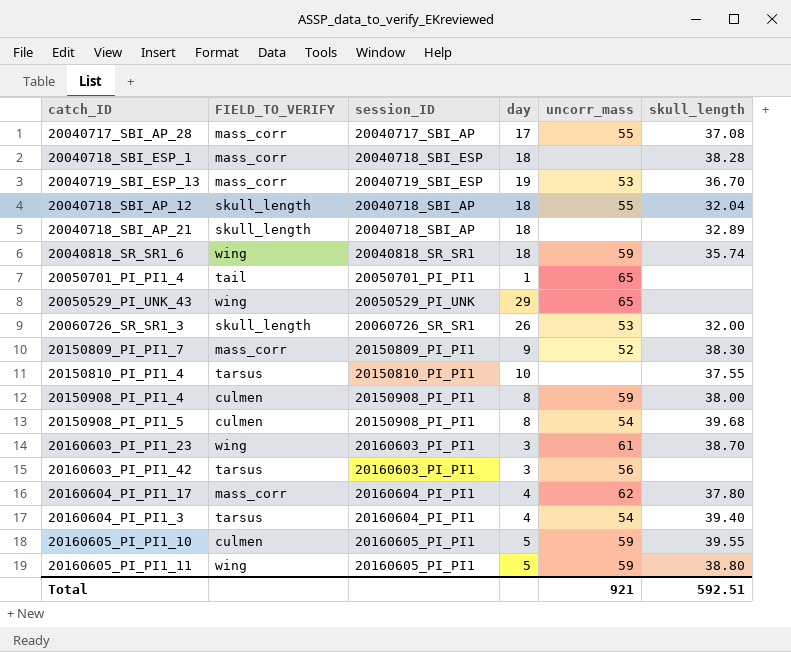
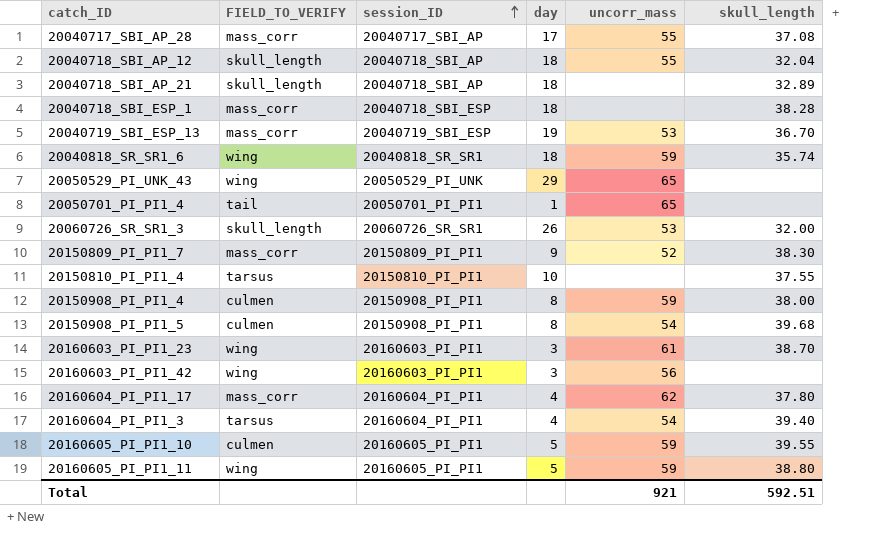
row order: none -> session_ID ascending
20160603_PI_PI1_42 | FIELD_TO_VERIFY: tarsus -> wing

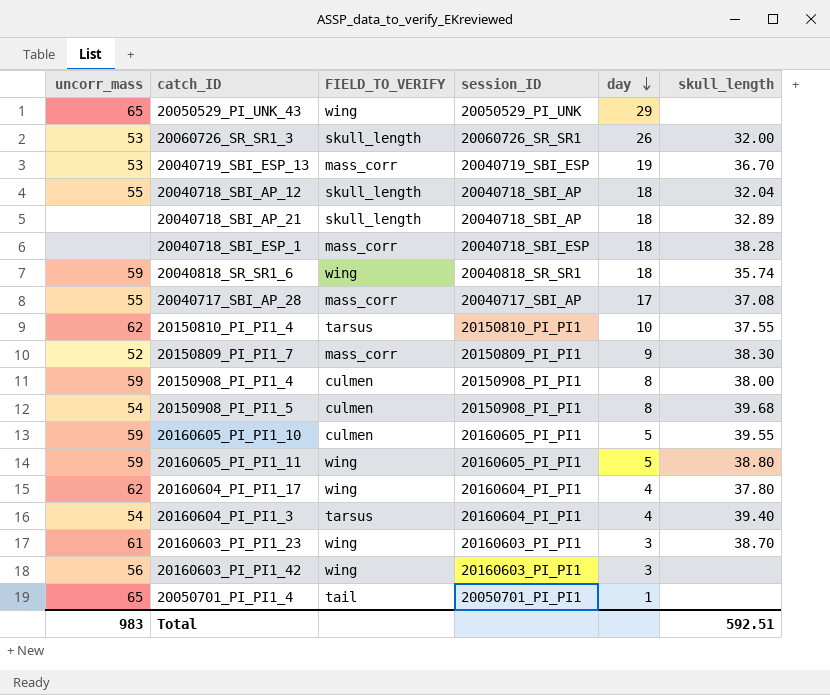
row order: session_ID ascending -> day descending
column uncorr_mass | position: 5 -> 1
20150810_PI_PI1_4 | uncorr_mass: none -> 62
20160604_PI_PI1_17 | FIELD_TO_VERIFY: mass_corr -> wing
Total | uncorr_mass: 921 -> 983

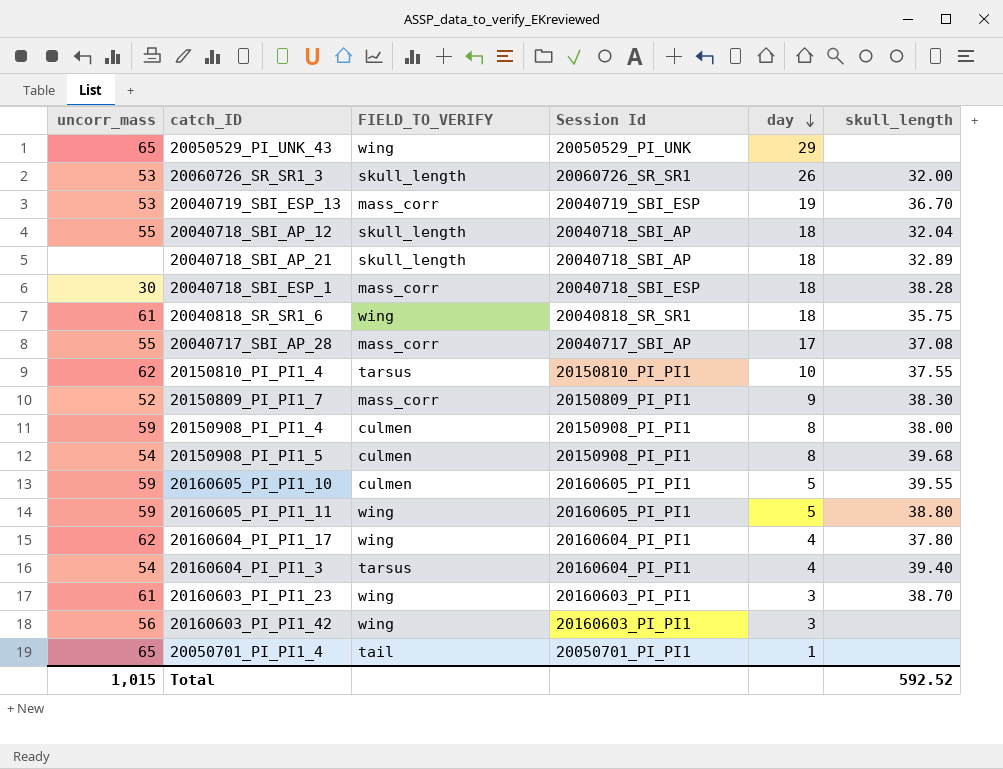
column name: session_ID -> Session Id
20040718_SBI_ESP_1 | uncorr_mass: none -> 30
20040818_SR_SR1_6 | uncorr_mass: 59 -> 61
20040818_SR_SR1_6 | skull_length: 35.74 -> 35.75
Total | uncorr_mass: 983 -> 1,015
Total | skull_length: 592.51 -> 592.52

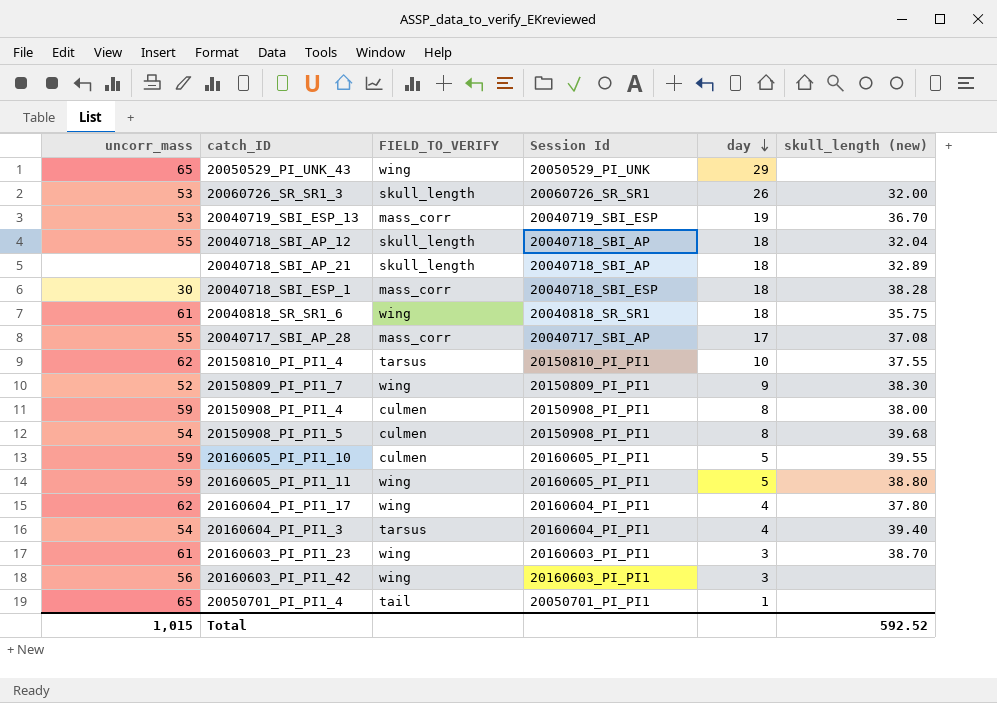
column name: skull_length -> skull_length (new)
20150809_PI_PI1_7 | FIELD_TO_VERIFY: mass_corr -> wing

